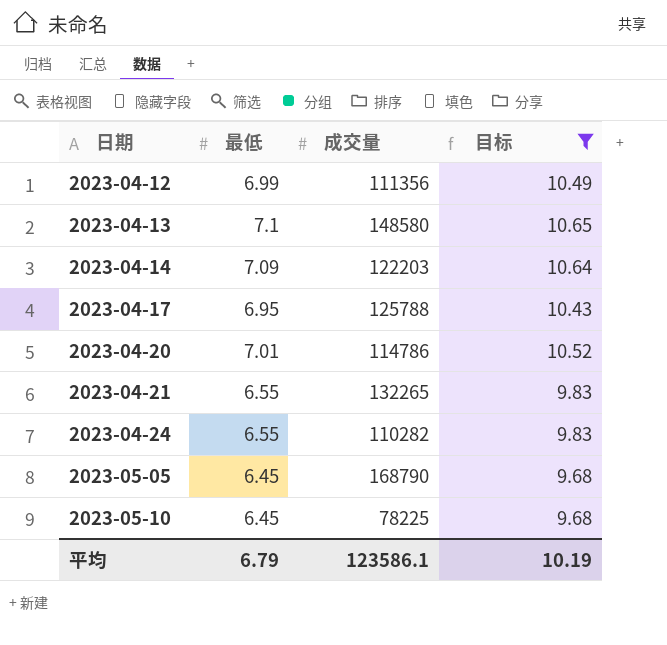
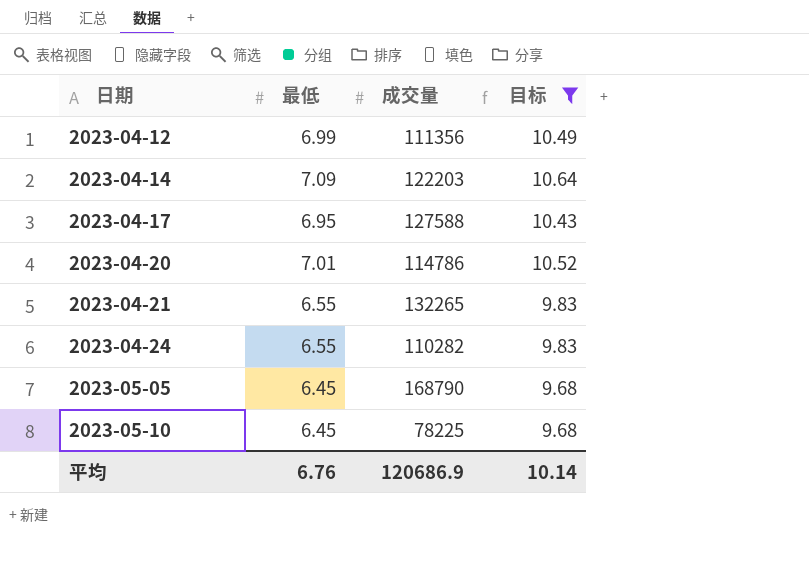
row 2023-04-13: 7.1 | 148580 | 10.65 -> none
2023-04-17 | 成交量: 125788 -> 127588
平均 | 最低: 6.79 -> 6.76
平均 | 成交量: 123586.1 -> 120686.9
平均 | 目标: 10.19 -> 10.14

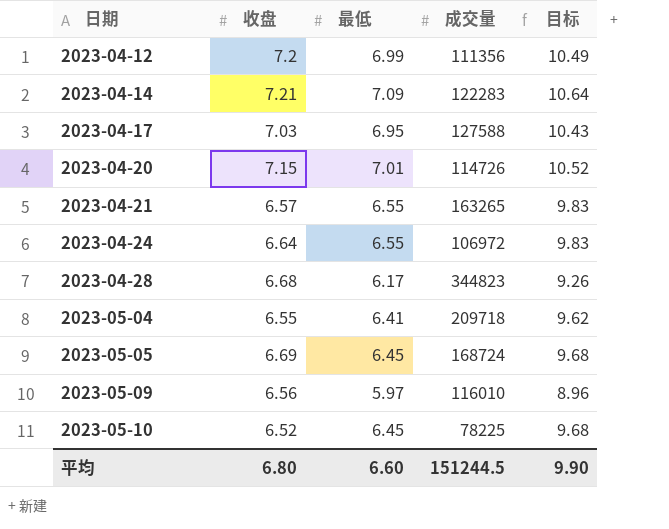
filter: 目标 >= 9.68 -> none
column 收盘 | position: none -> 2
2023-04-14 | 成交量: 122203 -> 122283
2023-04-20 | 成交量: 114786 -> 114726
2023-04-21 | 成交量: 132265 -> 163265
2023-04-24 | 成交量: 110282 -> 106972
2023-05-05 | 成交量: 168790 -> 168724
平均 | 最低: 6.76 -> 6.60
平均 | 成交量: 120686.9 -> 151244.5
平均 | 目标: 10.14 -> 9.90

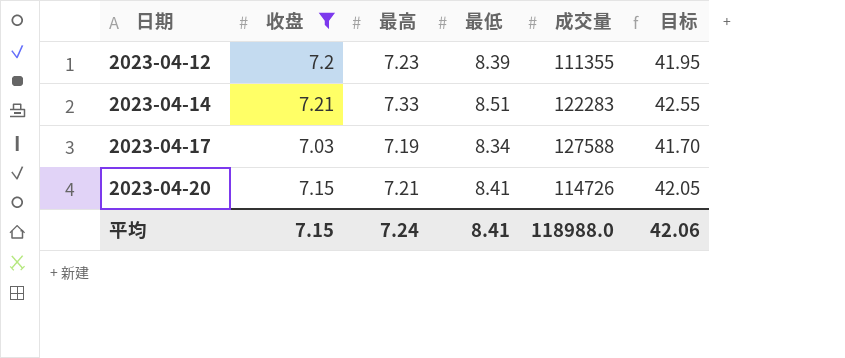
filter: none -> 收盘 >= 7.03
column 最高 | position: none -> 3
column 目标 | formula: [最低] * 1.5 -> [最低] * 5
2023-04-12 | 最低: 6.99 -> 8.39
2023-04-12 | 成交量: 111356 -> 111355
2023-04-14 | 最低: 7.09 -> 8.51
2023-04-17 | 最低: 6.95 -> 8.34
2023-04-20 | 最低: 7.01 -> 8.41
平均 | 收盘: 6.80 -> 7.15
平均 | 最低: 6.60 -> 8.41
平均 | 成交量: 151244.5 -> 118988.0
平均 | 目标: 9.90 -> 42.06

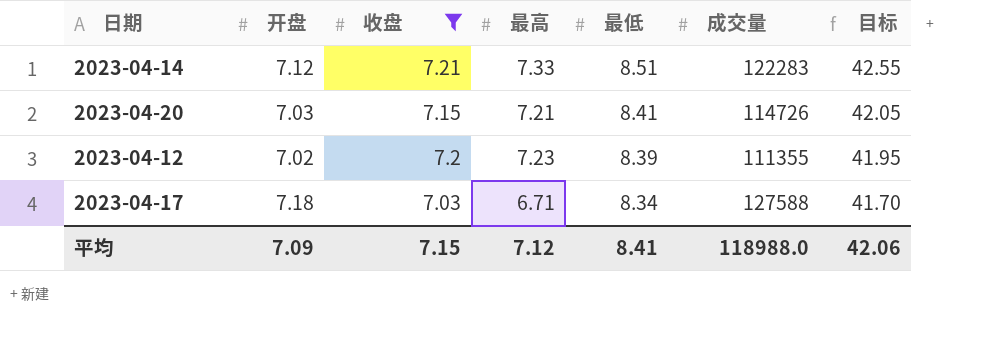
row order: 日期 ascending -> 最低 descending
column 开盘 | position: none -> 2
2023-04-17 | 最高: 7.19 -> 6.71
平均 | 最高: 7.24 -> 7.12

